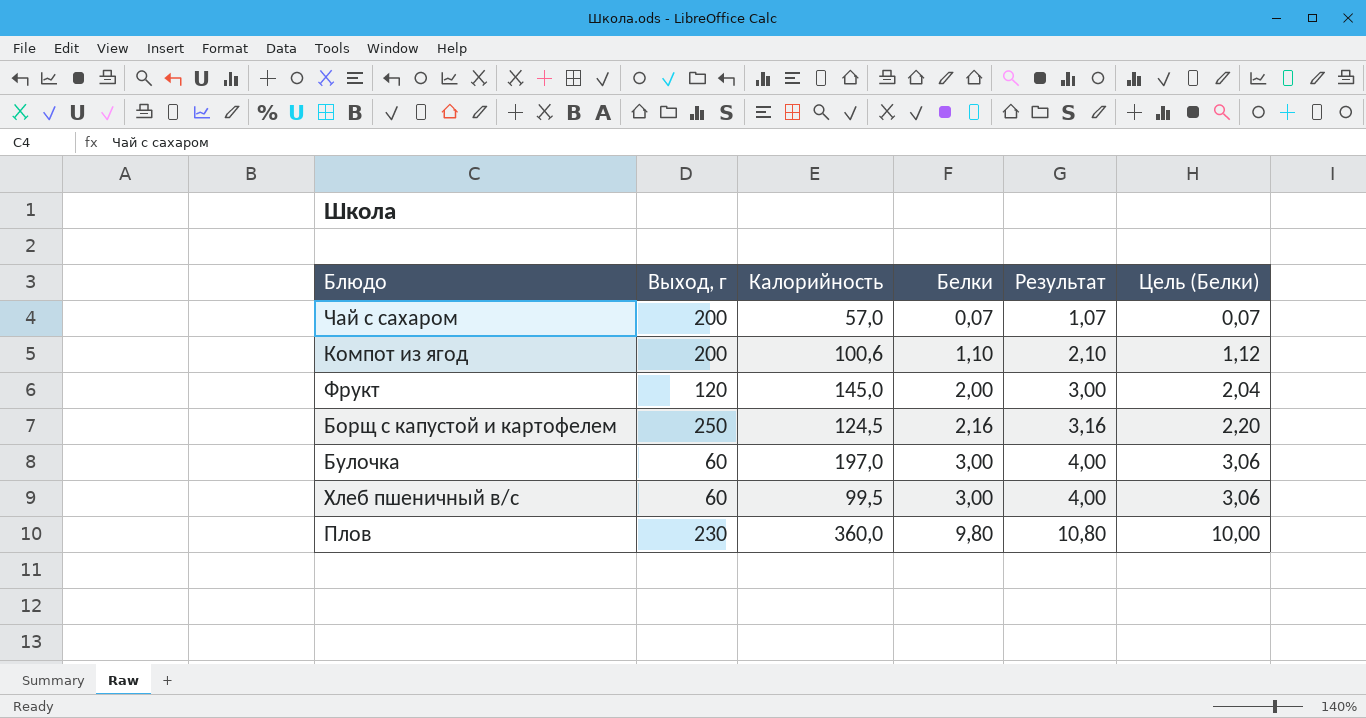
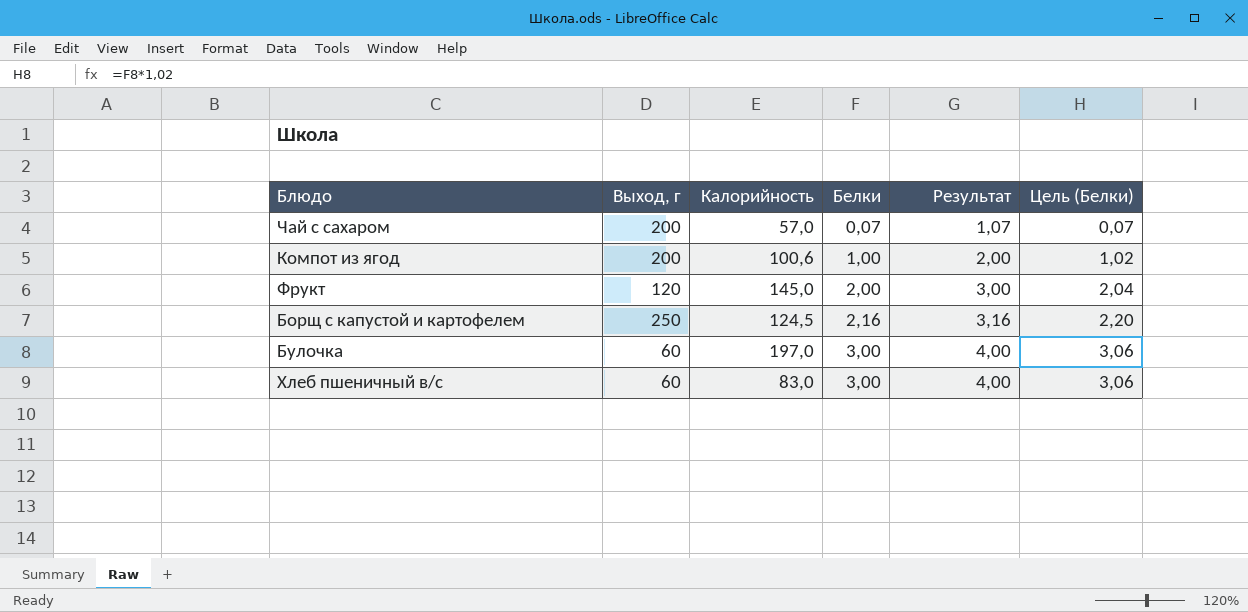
row Плов: 230 | 360,0 | 9,80 | 10,80 | 10,00 -> none
Компот из ягод | Белки: 1,10 -> 1,00
Компот из ягод | Результат: 2,10 -> 2,00
Компот из ягод | Цель (Белки): 1,12 -> 1,02
Хлеб пшеничный в/с | Калорийность: 99,5 -> 83,0

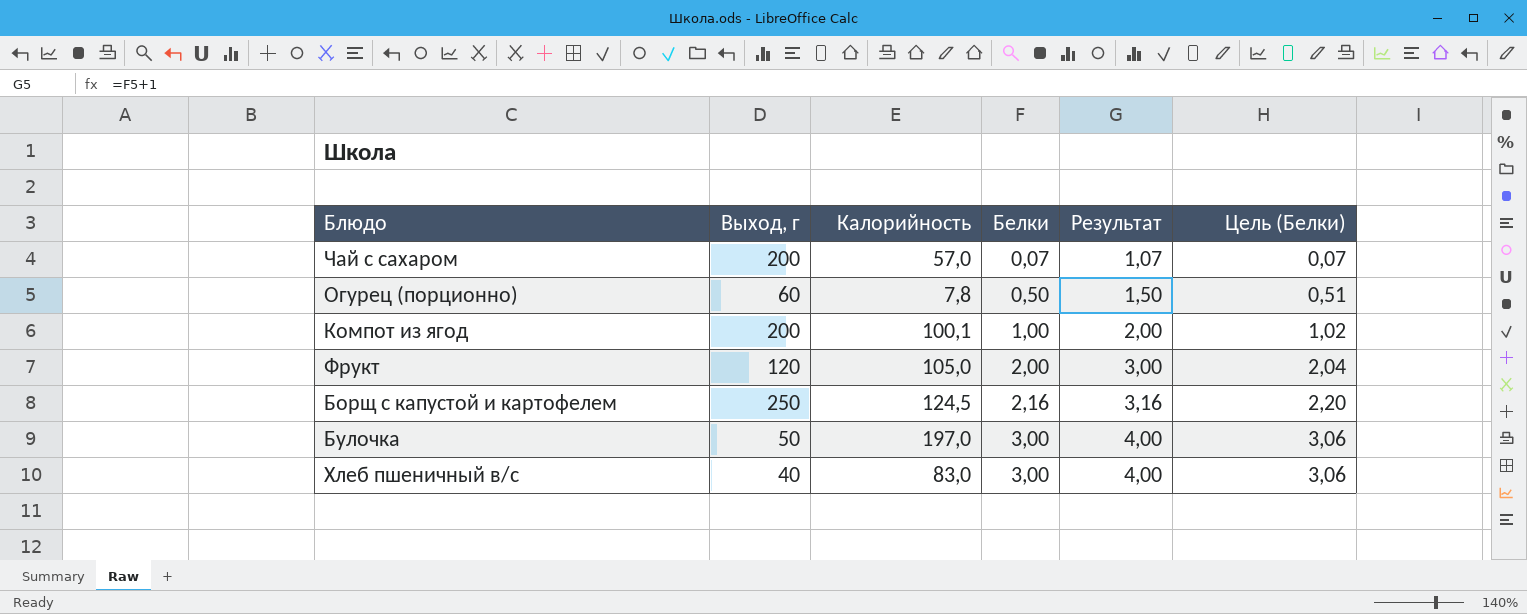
row Огурец (порционно): none -> 60 | 7,8 | 0,50 | 1,50 | 0,51
Компот из ягод | Калорийность: 100,6 -> 100,1
Фрукт | Калорийность: 145,0 -> 105,0
Булочка | Выход, г: 60 -> 50
Хлеб пшеничный в/с | Выход, г: 60 -> 40

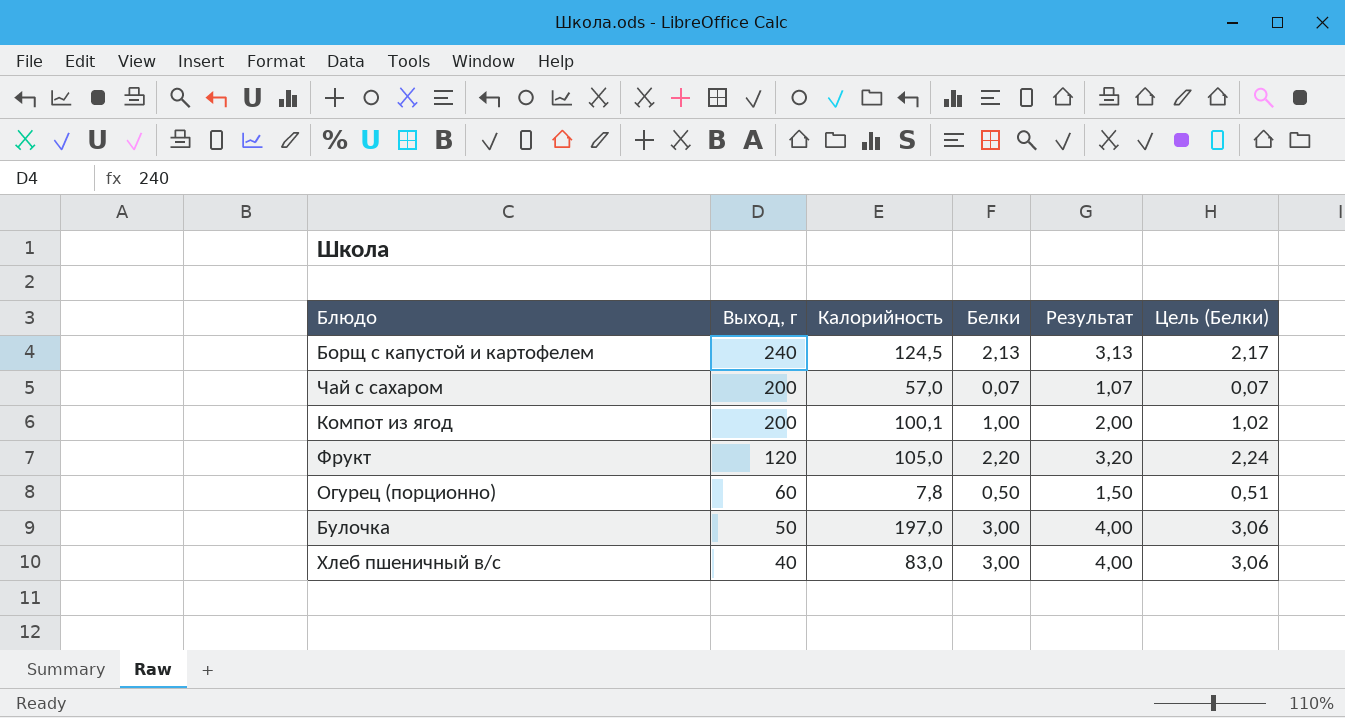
row order: Белки ascending -> Выход, г descending
Борщ с капустой и картофелем | Выход, г: 250 -> 240
Борщ с капустой и картофелем | Белки: 2,16 -> 2,13
Борщ с капустой и картофелем | Результат: 3,16 -> 3,13
Борщ с капустой и картофелем | Цель (Белки): 2,20 -> 2,17
Фрукт | Белки: 2,00 -> 2,20
Фрукт | Результат: 3,00 -> 3,20
Фрукт | Цель (Белки): 2,04 -> 2,24

